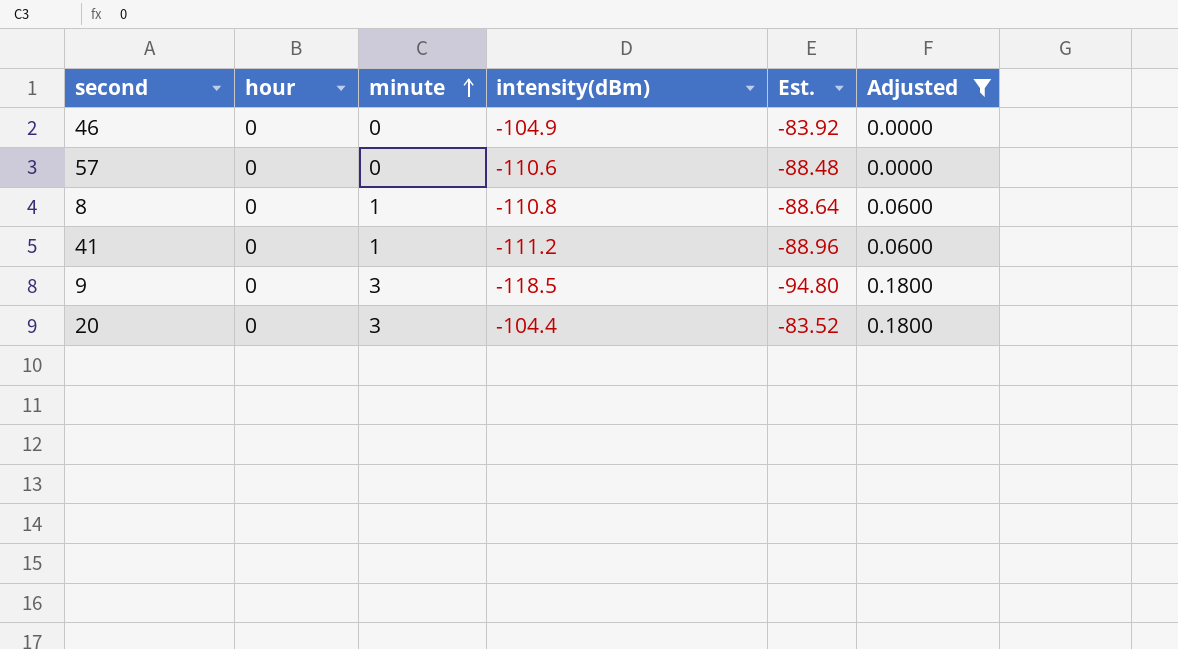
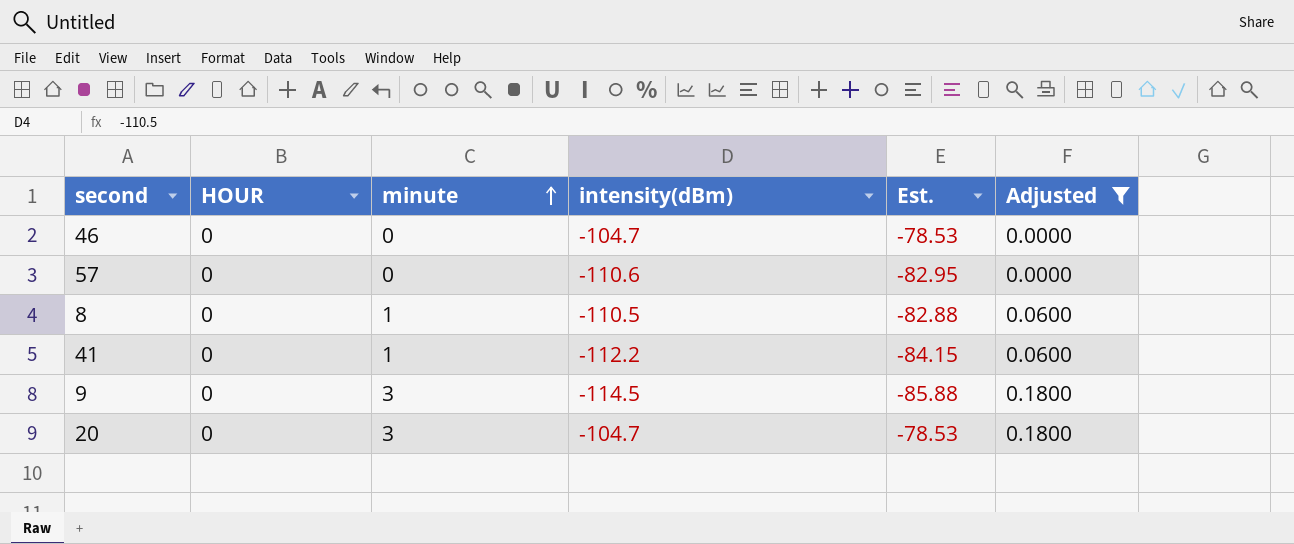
column name: hour -> HOUR
column Est. | formula: [intensity(dBm)] * 0.8 -> [intensity(dBm)] * 0.75
46 | intensity(dBm): -104.9 -> -104.7
8 | intensity(dBm): -110.8 -> -110.5
41 | intensity(dBm): -111.2 -> -112.2
9 | intensity(dBm): -118.5 -> -114.5
20 | intensity(dBm): -104.4 -> -104.7

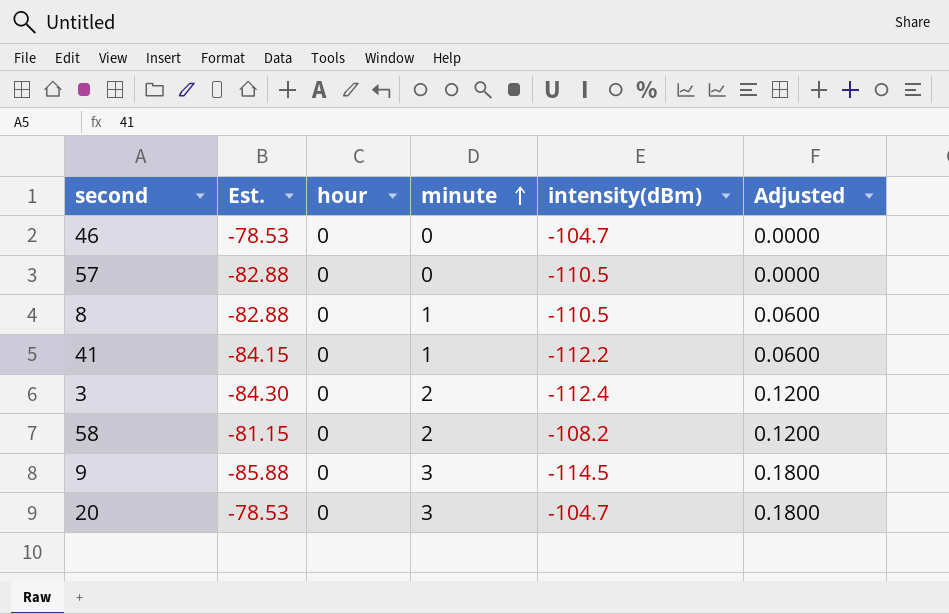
filter: Adjusted != 0.1200 -> none
column Est. | position: 5 -> 2
column name: HOUR -> hour
57 | Est.: -82.95 -> -82.88
57 | intensity(dBm): -110.6 -> -110.5

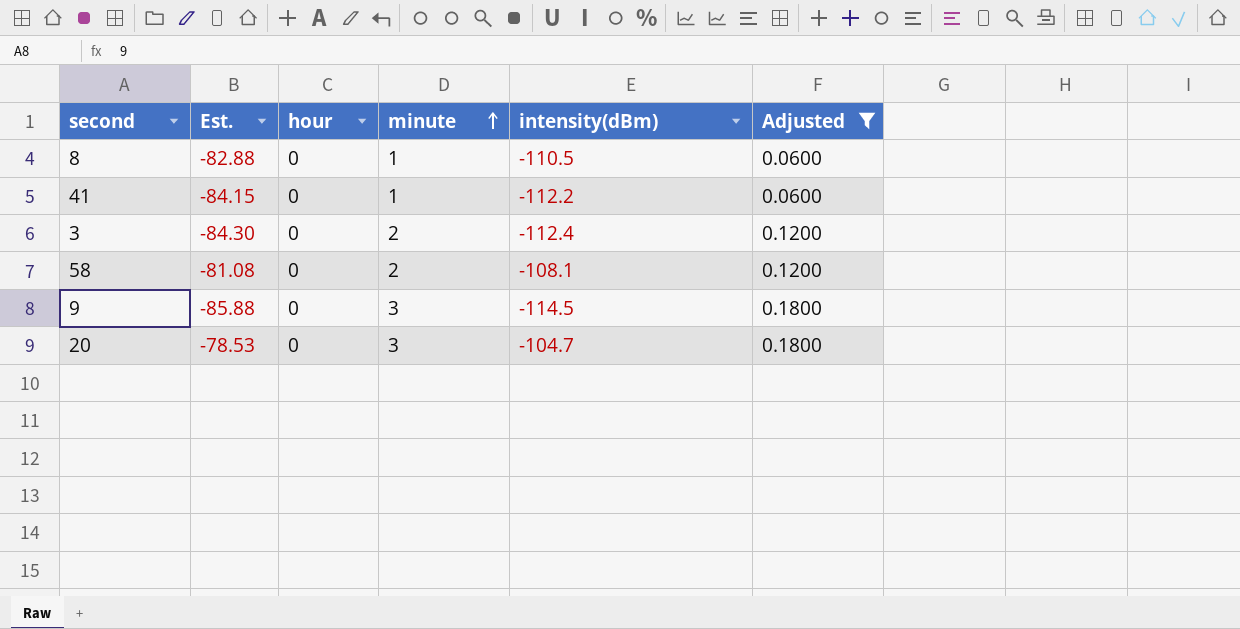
filter: none -> Adjusted != 0.0000
58 | Est.: -81.15 -> -81.08
58 | intensity(dBm): -108.2 -> -108.1

